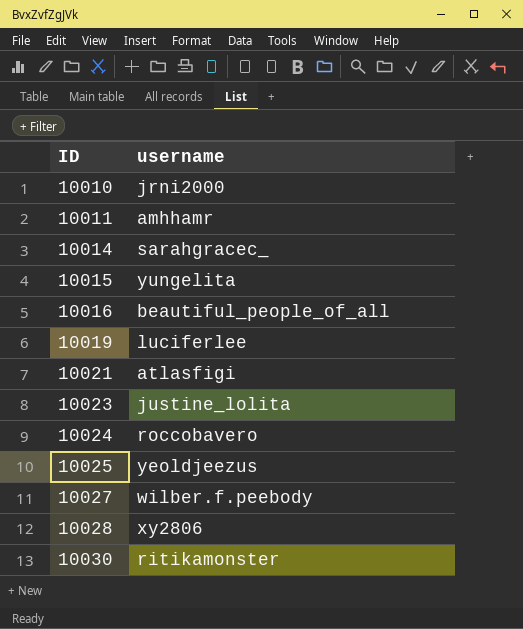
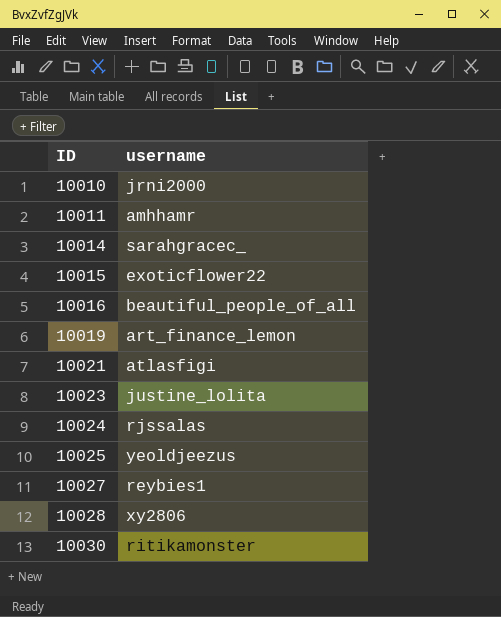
10015 | username: yungelita -> exoticflower22
10019 | username: luciferlee -> art_finance_lemon
10024 | username: roccobavero -> rjssalas
10027 | username: wilber.f.peebody -> reybies1

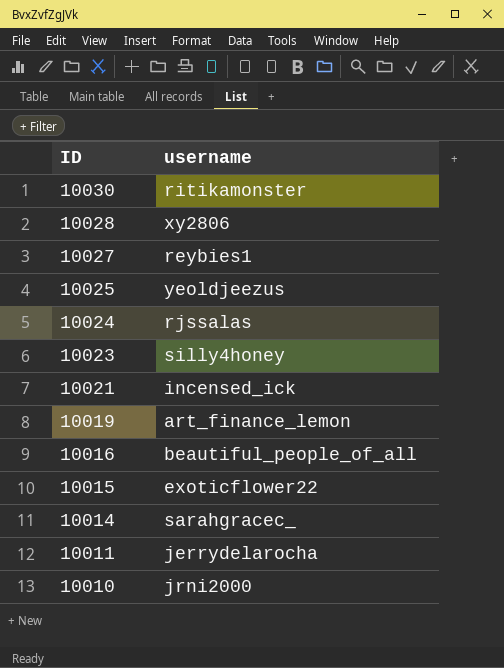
row order: ID ascending -> ID descending
10023 | username: justine_lolita -> silly4honey
10021 | username: atlasfigi -> incensed_ick
10011 | username: amhhamr -> jerrydelarocha

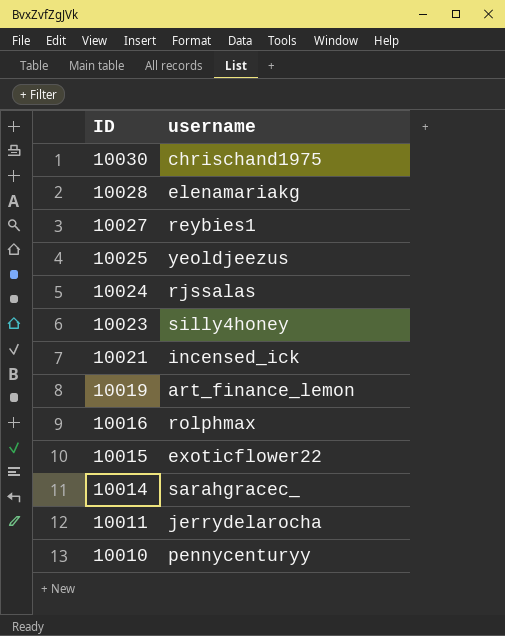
10030 | username: ritikamonster -> chrischand1975
10028 | username: xy2806 -> elenamariakg
10016 | username: beautiful_people_of_all -> rolphmax
10010 | username: jrni2000 -> pennycenturyy

